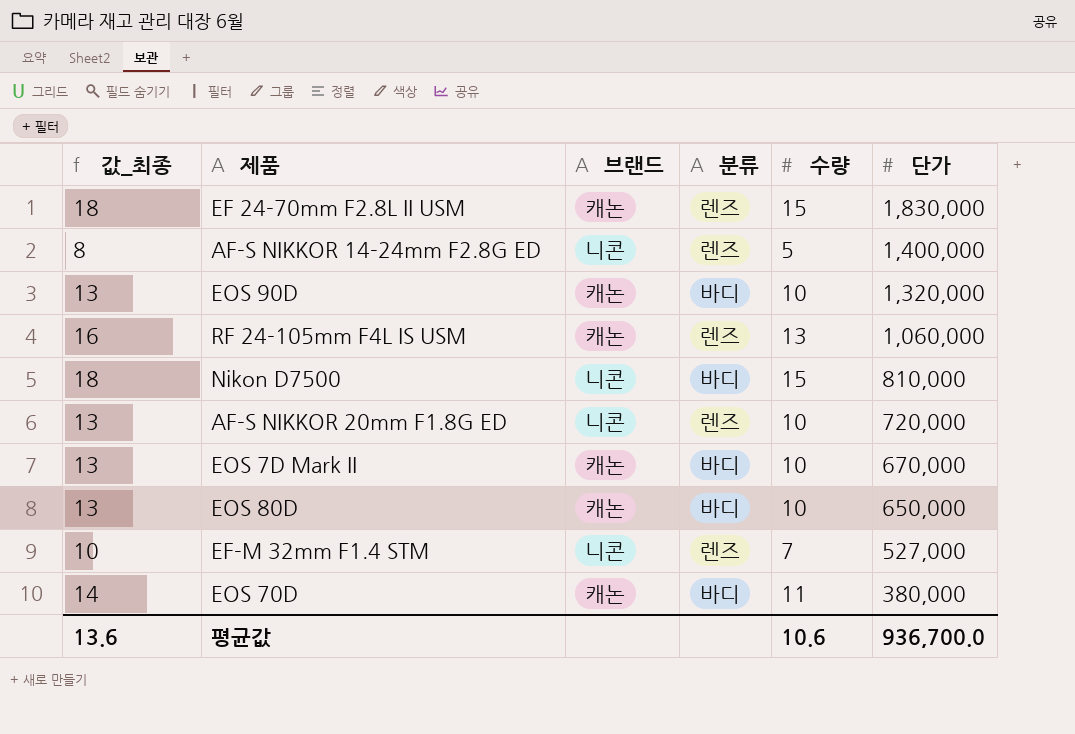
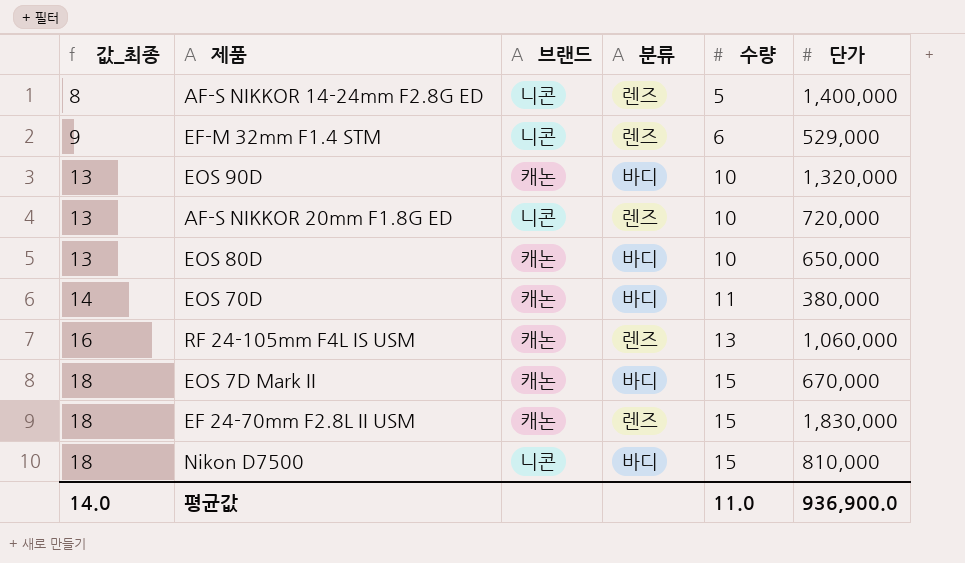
row order: 단가 descending -> 값_최종 ascending
EF-M 32mm F1.4 STM | 값_최종: 10 -> 9
EF-M 32mm F1.4 STM | 수량: 7 -> 6
EF-M 32mm F1.4 STM | 단가: 527,000 -> 529,000
EOS 7D Mark II | 값_최종: 13 -> 18
EOS 7D Mark II | 수량: 10 -> 15
평균값 | 값_최종: 13.6 -> 14.0
평균값 | 수량: 10.6 -> 11.0
평균값 | 단가: 936,700.0 -> 936,900.0

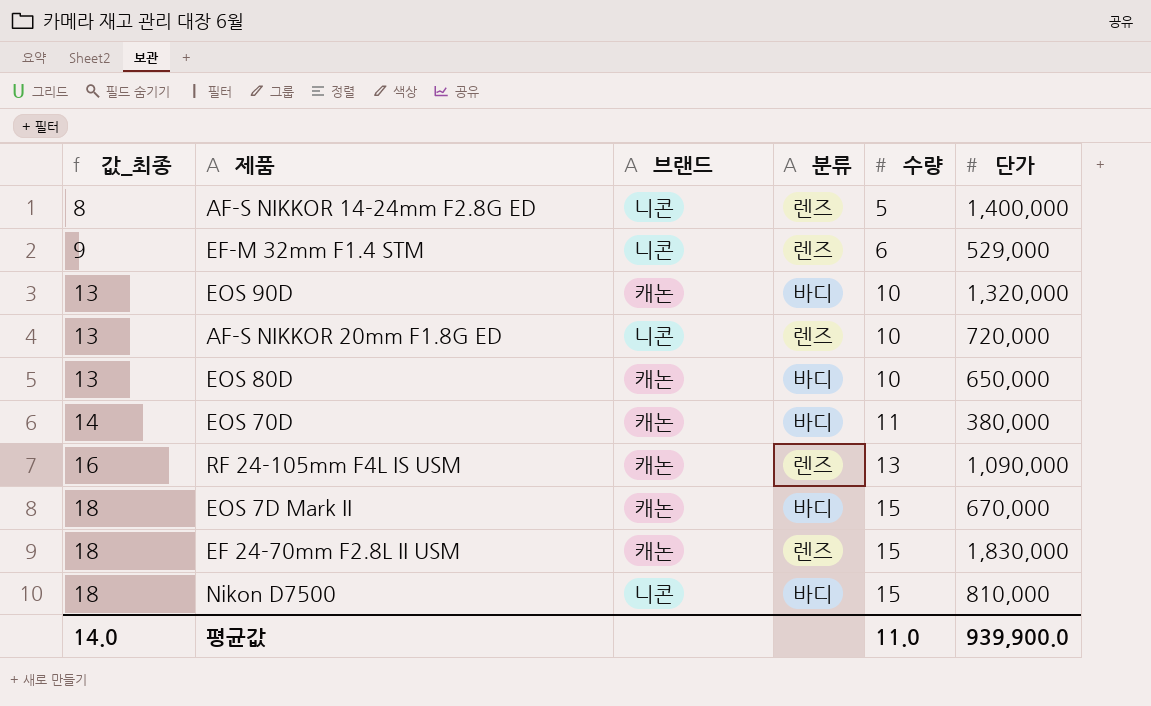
RF 24-105mm F4L IS USM | 단가: 1,060,000 -> 1,090,000
평균값 | 단가: 936,900.0 -> 939,900.0

